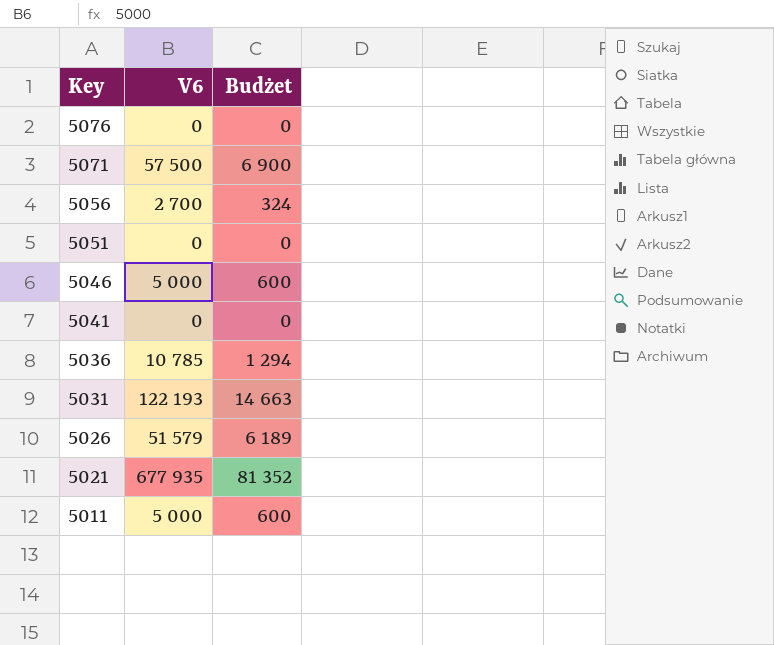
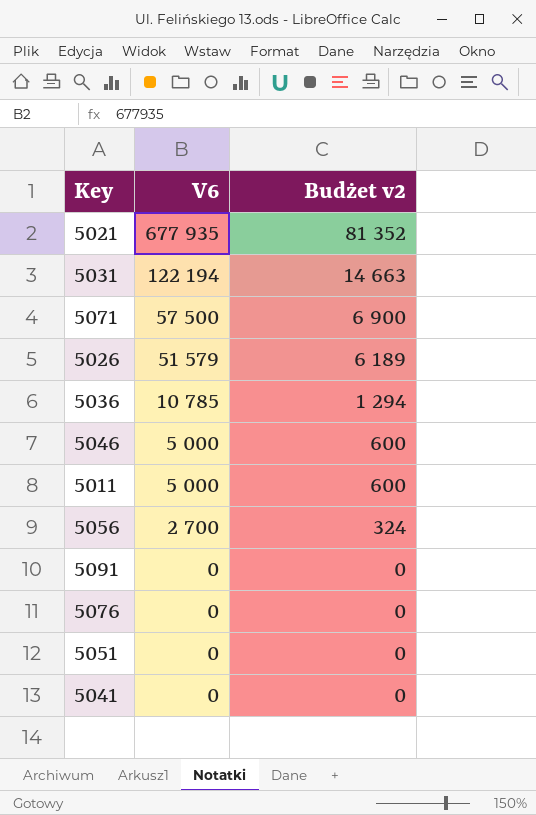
row order: Key descending -> V6 descending
column name: Budżet -> Budżet v2
5031 | V6: 122 193 -> 122 194
row 5091: none -> 0 | 0

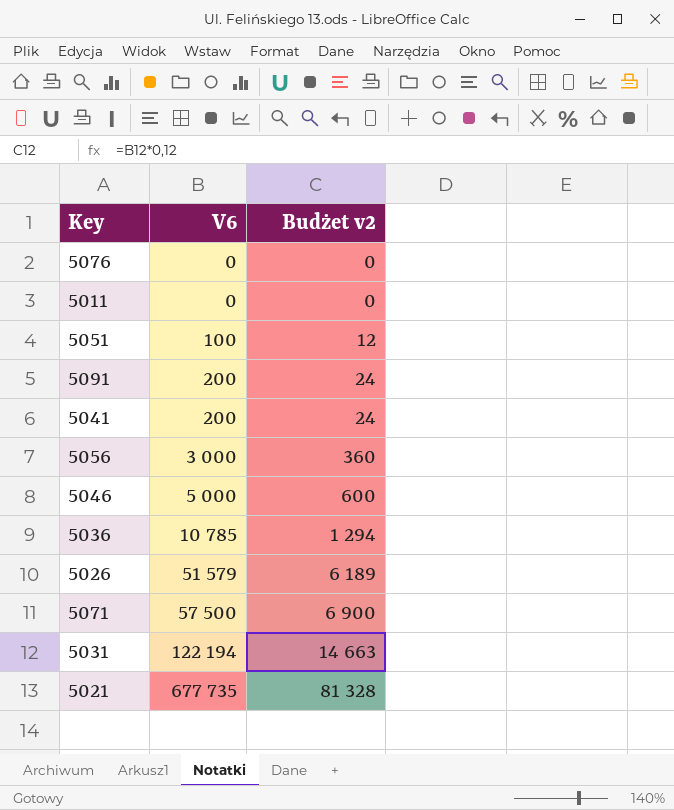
row order: V6 descending -> V6 ascending
5011 | V6: 5 000 -> 0
5011 | Budżet v2: 600 -> 0
5051 | V6: 0 -> 100
5051 | Budżet v2: 0 -> 12
5091 | V6: 0 -> 200
5091 | Budżet v2: 0 -> 24
5041 | V6: 0 -> 200
5041 | Budżet v2: 0 -> 24
5056 | V6: 2 700 -> 3 000
5056 | Budżet v2: 324 -> 360
5021 | V6: 677 935 -> 677 735
5021 | Budżet v2: 81 352 -> 81 328

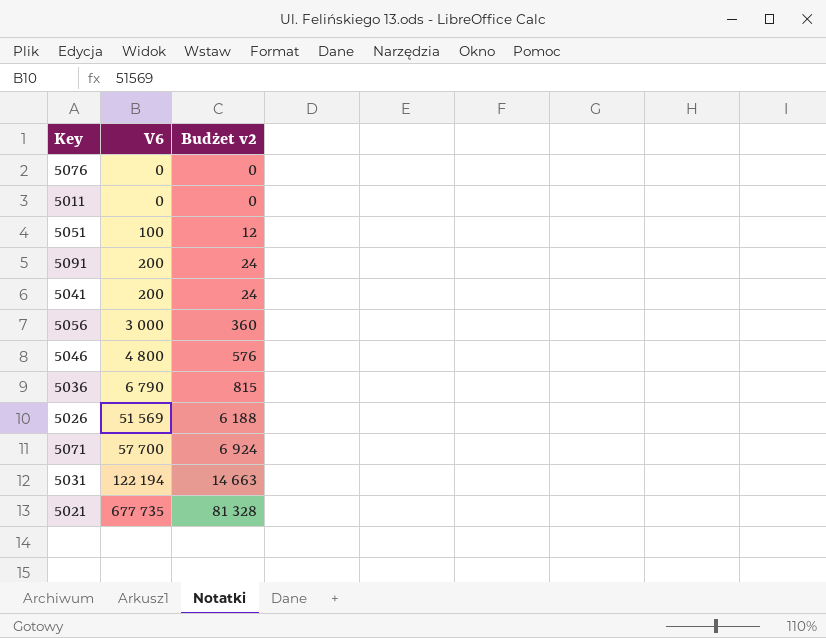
5046 | V6: 5 000 -> 4 800
5046 | Budżet v2: 600 -> 576
5036 | V6: 10 785 -> 6 790
5036 | Budżet v2: 1 294 -> 815
5026 | V6: 51 579 -> 51 569
5026 | Budżet v2: 6 189 -> 6 188
5071 | V6: 57 500 -> 57 700
5071 | Budżet v2: 6 900 -> 6 924

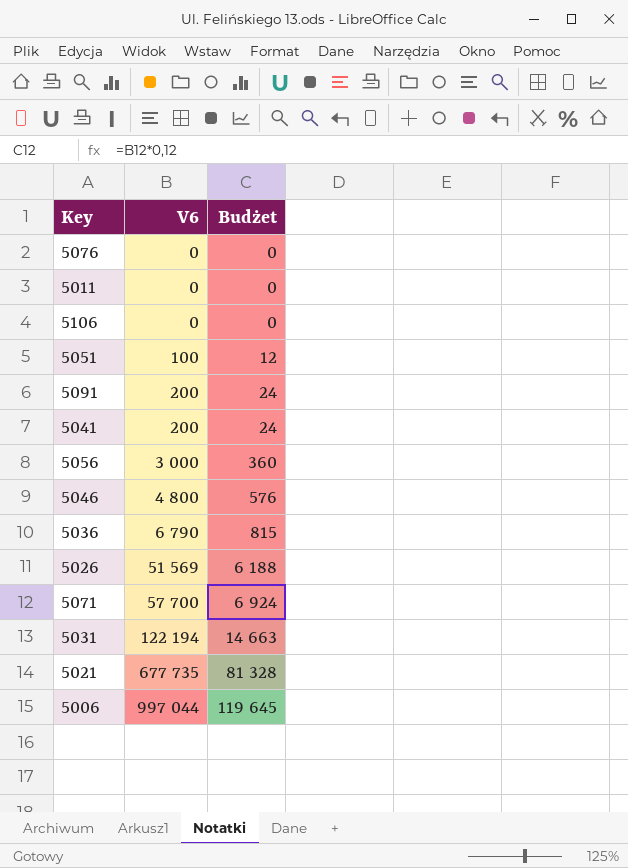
column name: Budżet v2 -> Budżet
row 5106: none -> 0 | 0
row 5006: none -> 997 044 | 119 645

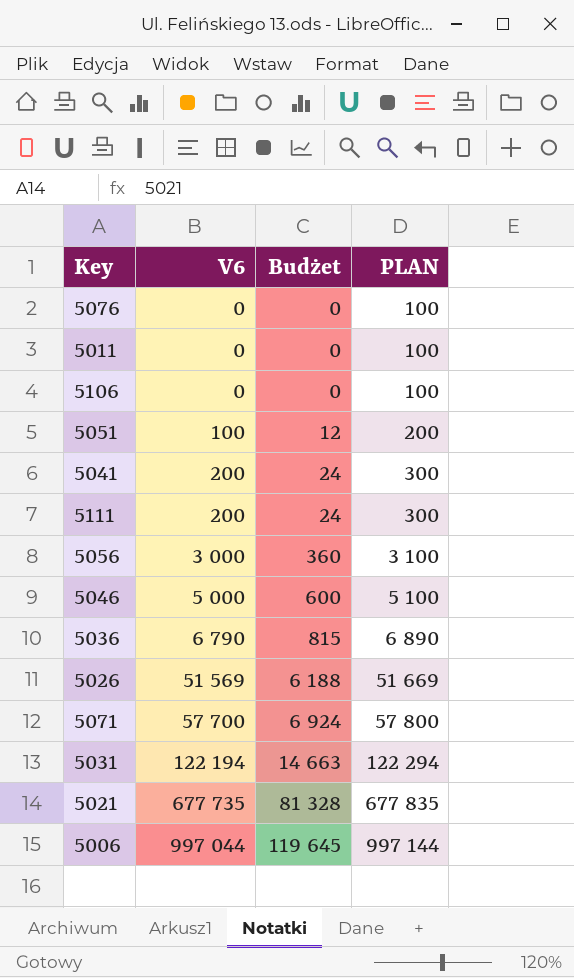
column PLAN | formula: none -> [V6] + 100
row 5091: 200 | 24 -> none
row 5111: none -> 200 | 24 | 300
5046 | V6: 4 800 -> 5 000
5046 | Budżet: 576 -> 600

